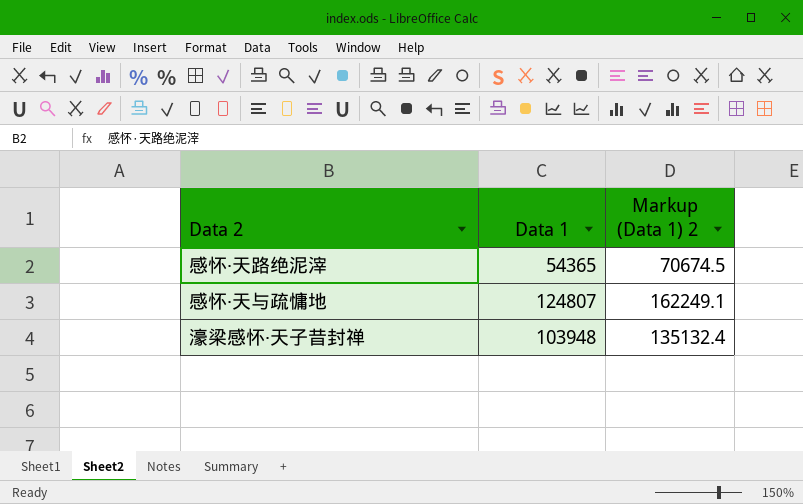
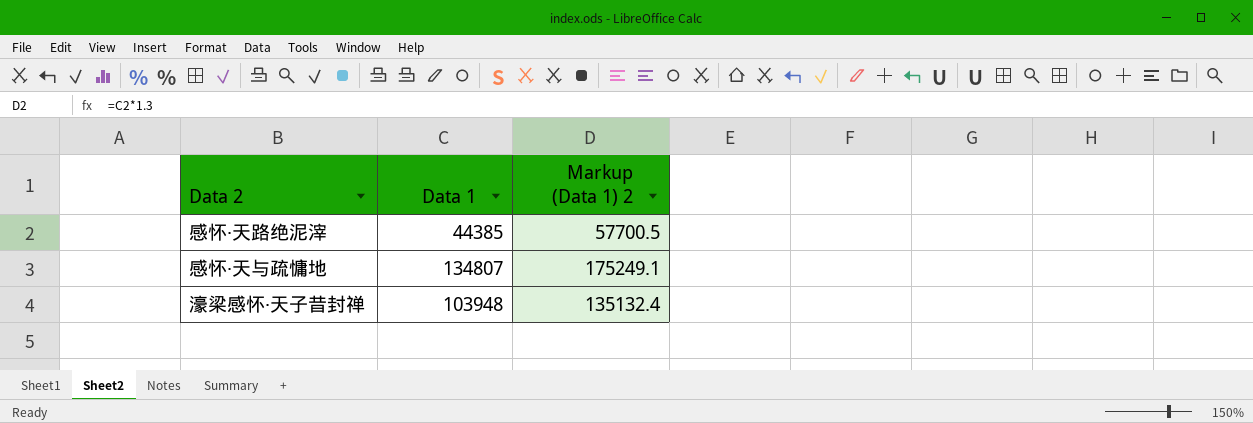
感怀·天路绝泥滓 | Data 1: 54365 -> 44385
感怀·天路绝泥滓 | Markup (Data 1) 2: 70674.5 -> 57700.5
感怀·天与疏慵地 | Data 1: 124807 -> 134807
感怀·天与疏慵地 | Markup (Data 1) 2: 162249.1 -> 175249.1

